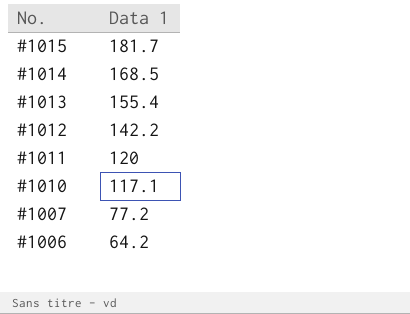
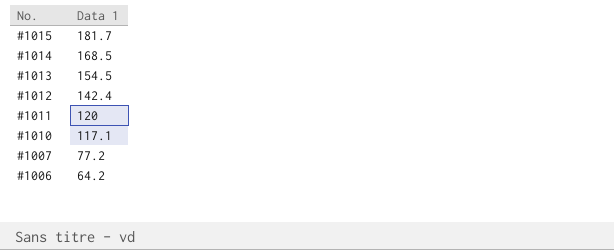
#1013 | Data 1: 155.4 -> 154.5
#1012 | Data 1: 142.2 -> 142.4

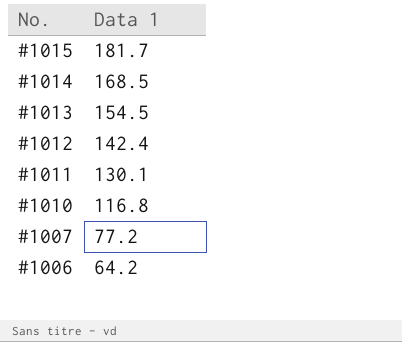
#1011 | Data 1: 120 -> 130.1
#1010 | Data 1: 117.1 -> 116.8

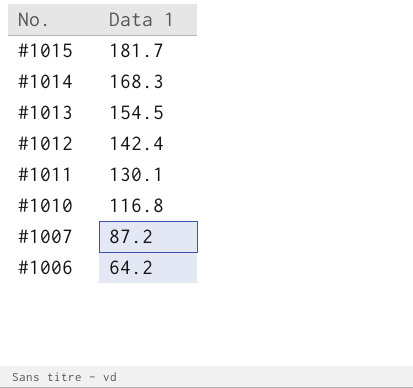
#1014 | Data 1: 168.5 -> 168.3
#1007 | Data 1: 77.2 -> 87.2

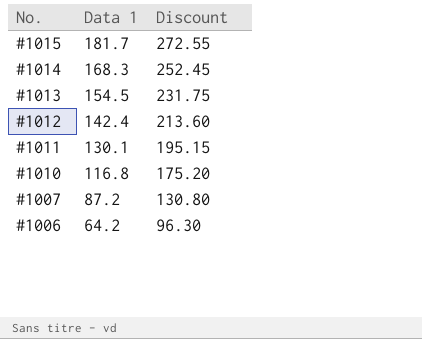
column Discount | formula: none -> [Data 1] * 1.5

